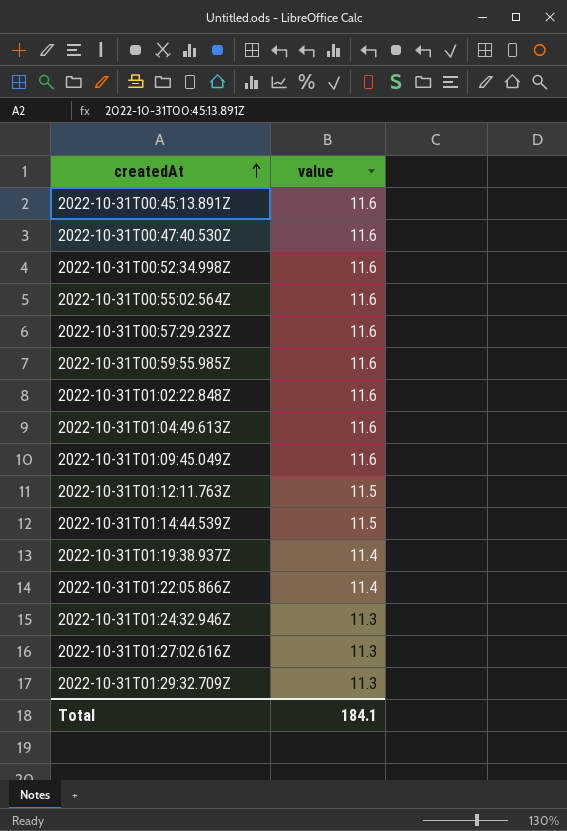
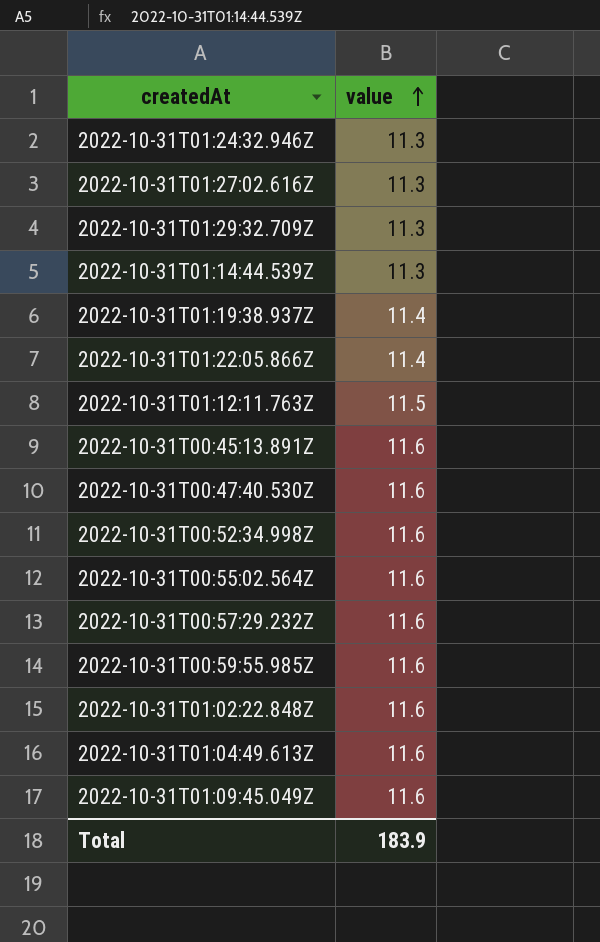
row order: createdAt ascending -> value ascending
2022-10-31T01:14:44.539Z | value: 11.5 -> 11.3
Total | value: 184.1 -> 183.9

